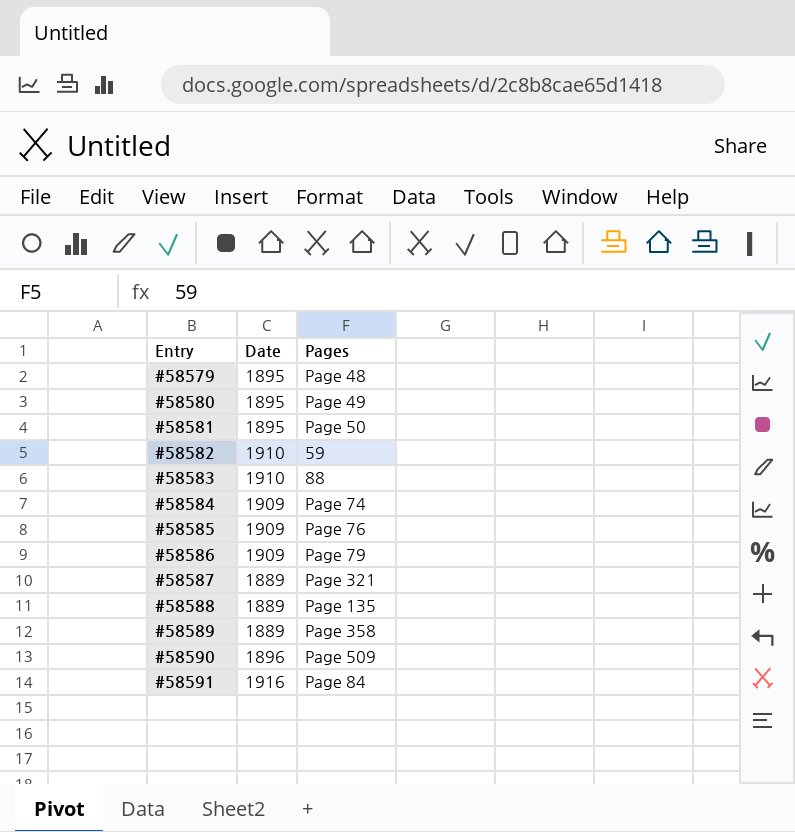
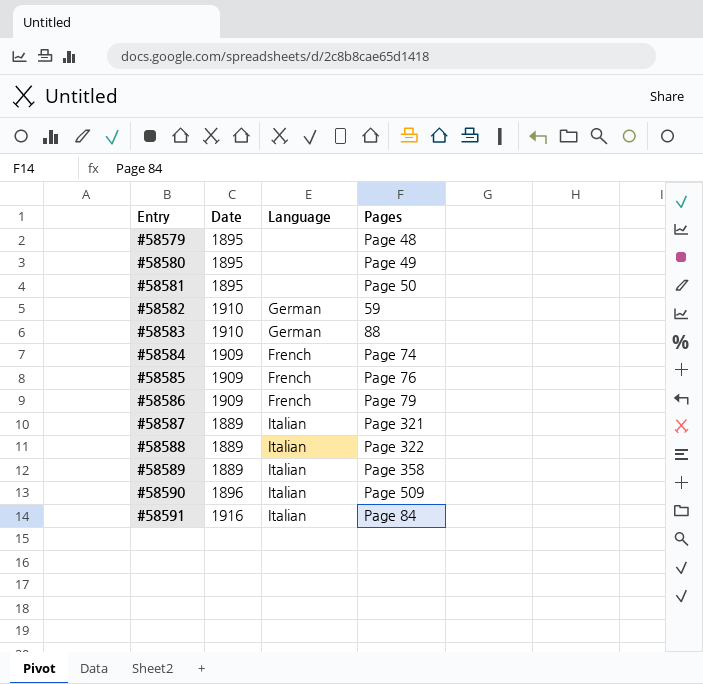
column Language | position: none -> 3
#58588 | Pages: Page 135 -> Page 322

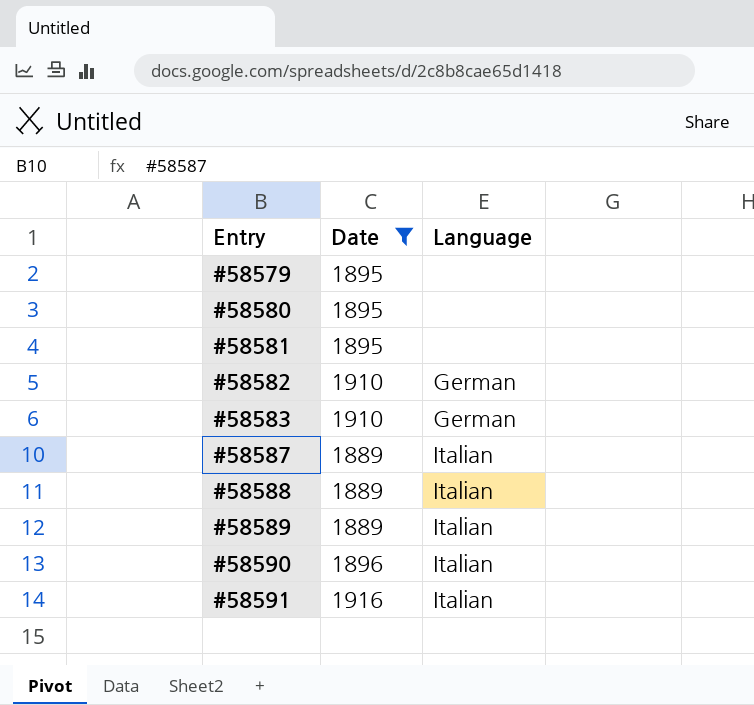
filter: none -> Date != 1909
column Pages | position: 4 -> none

